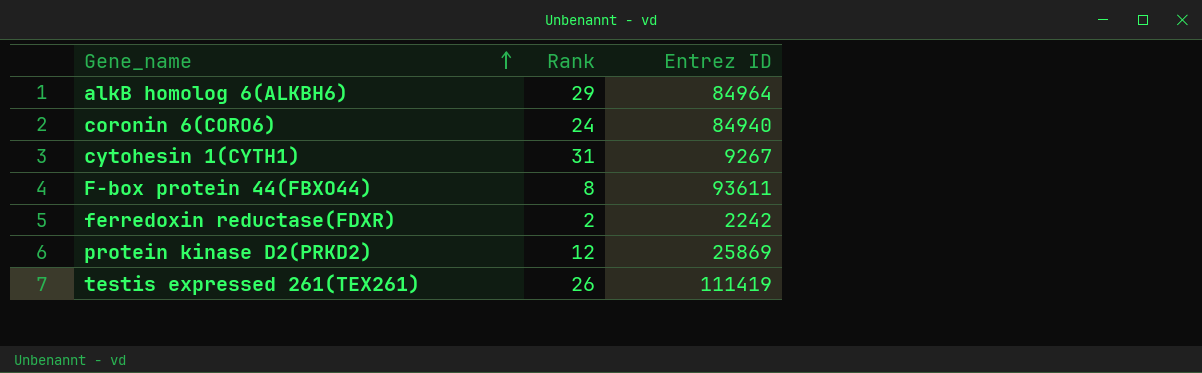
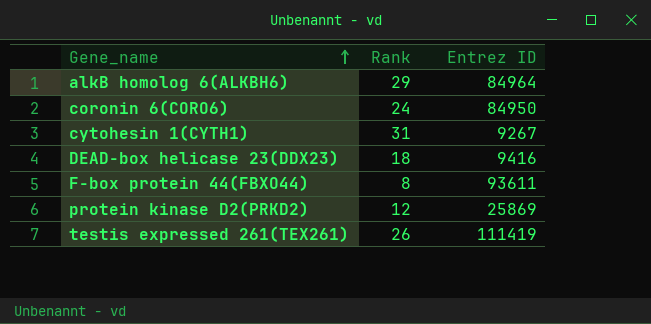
row ferredoxin reductase(FDXR): 2 | 2242 -> none
coronin 6(CORO6) | Entrez ID: 84940 -> 84950
row DEAD-box helicase 23(DDX23): none -> 18 | 9416

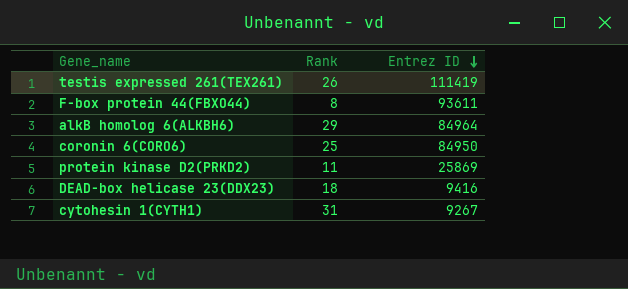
row order: Gene_name ascending -> Entrez ID descending
coronin 6(CORO6) | Rank: 24 -> 25
protein kinase D2(PRKD2) | Rank: 12 -> 11

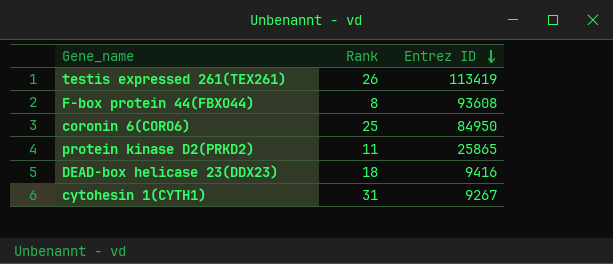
row alkB homolog 6(ALKBH6): 29 | 84964 -> none
testis expressed 261(TEX261) | Entrez ID: 111419 -> 113419
F-box protein 44(FBXO44) | Entrez ID: 93611 -> 93608
protein kinase D2(PRKD2) | Entrez ID: 25869 -> 25865

